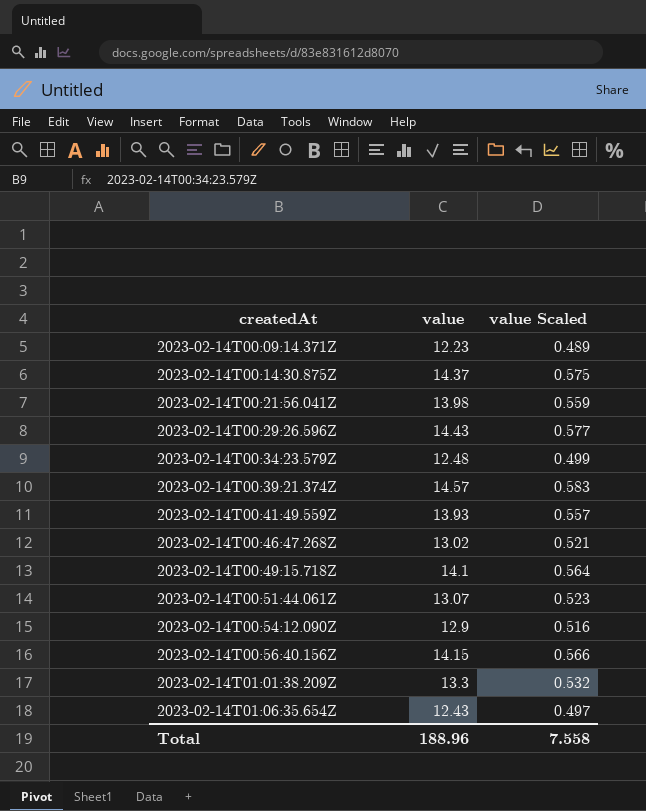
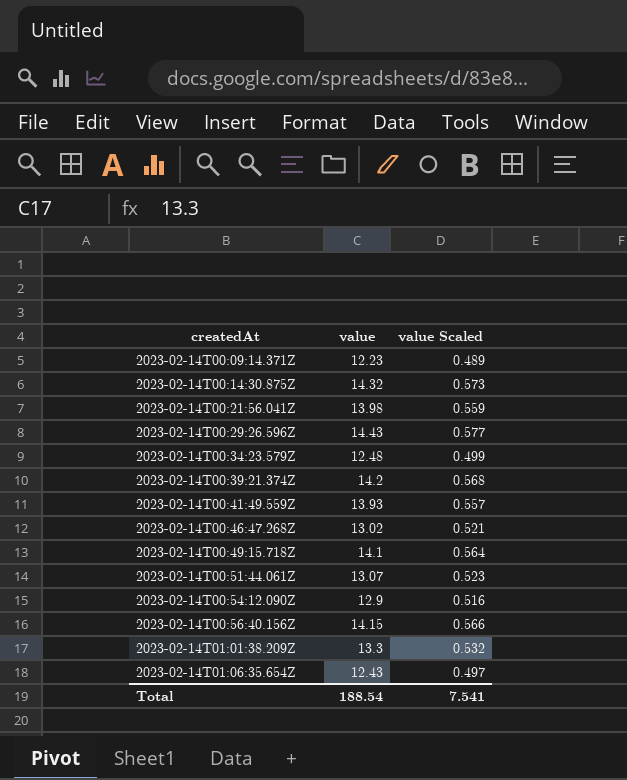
2023-02-14T00:14:30.875Z | value: 14.37 -> 14.32
2023-02-14T00:14:30.875Z | value Scaled: 0.575 -> 0.573
2023-02-14T00:39:21.374Z | value: 14.57 -> 14.2
2023-02-14T00:39:21.374Z | value Scaled: 0.583 -> 0.568
Total | value: 188.96 -> 188.54
Total | value Scaled: 7.558 -> 7.541

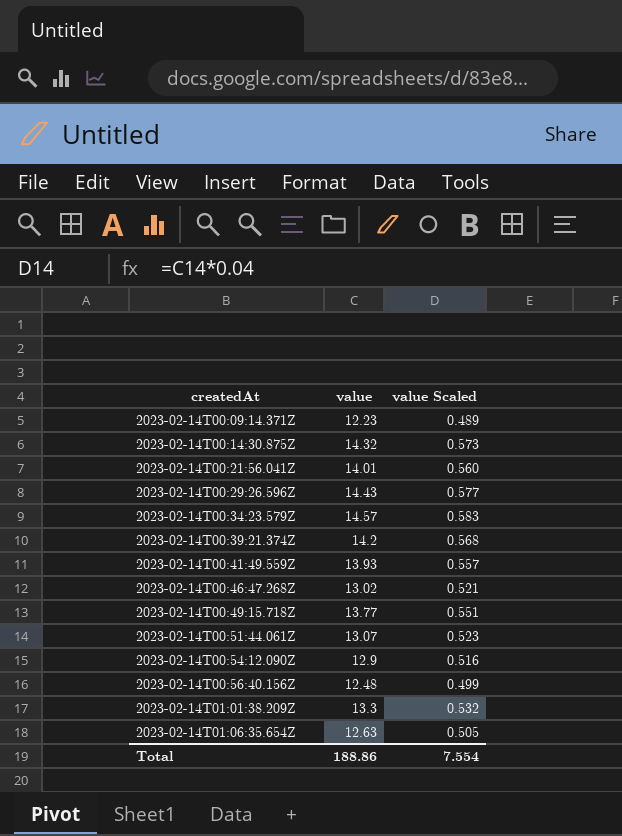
2023-02-14T00:21:56.041Z | value: 13.98 -> 14.01
2023-02-14T00:21:56.041Z | value Scaled: 0.559 -> 0.560
2023-02-14T00:34:23.579Z | value: 12.48 -> 14.57
2023-02-14T00:34:23.579Z | value Scaled: 0.499 -> 0.583
2023-02-14T00:49:15.718Z | value: 14.1 -> 13.77
2023-02-14T00:49:15.718Z | value Scaled: 0.564 -> 0.551
2023-02-14T00:56:40.156Z | value: 14.15 -> 12.48
2023-02-14T00:56:40.156Z | value Scaled: 0.566 -> 0.499
2023-02-14T01:06:35.654Z | value: 12.43 -> 12.63
2023-02-14T01:06:35.654Z | value Scaled: 0.497 -> 0.505
Total | value: 188.54 -> 188.86
Total | value Scaled: 7.541 -> 7.554

